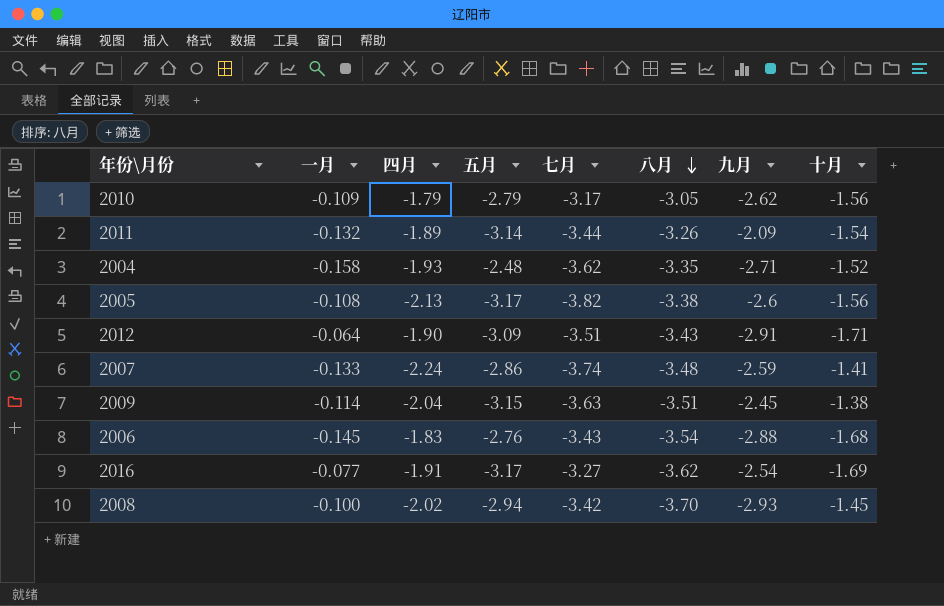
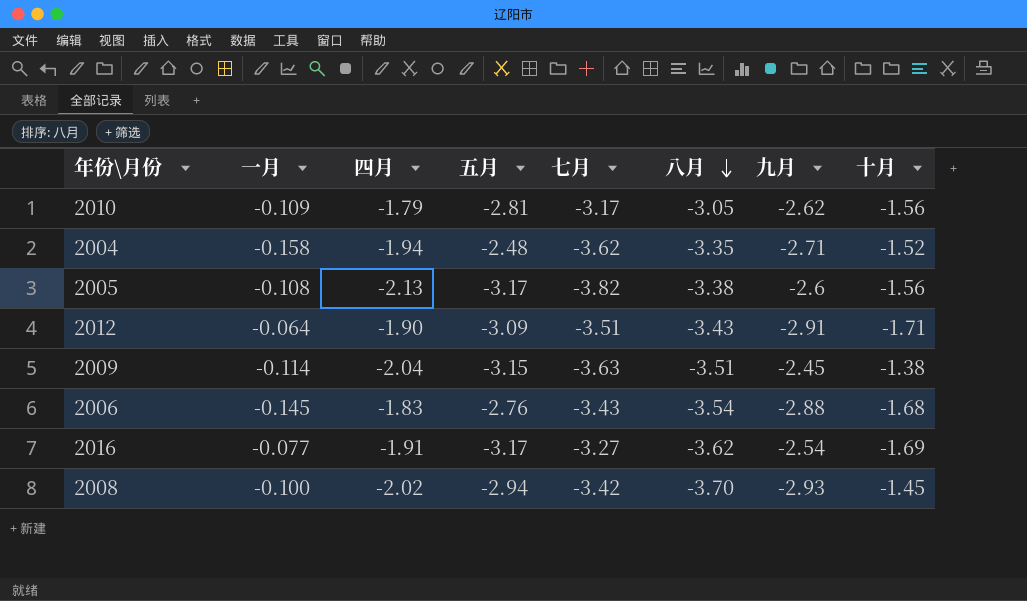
row 2011: -0.132 | -1.89 | -3.14 | -3.44 | -3.26 | -2.09 | -1.54 -> none
row 2007: -0.133 | -2.24 | -2.86 | -3.74 | -3.48 | -2.59 | -1.41 -> none
2010 | 五月: -2.79 -> -2.81
2004 | 四月: -1.93 -> -1.94

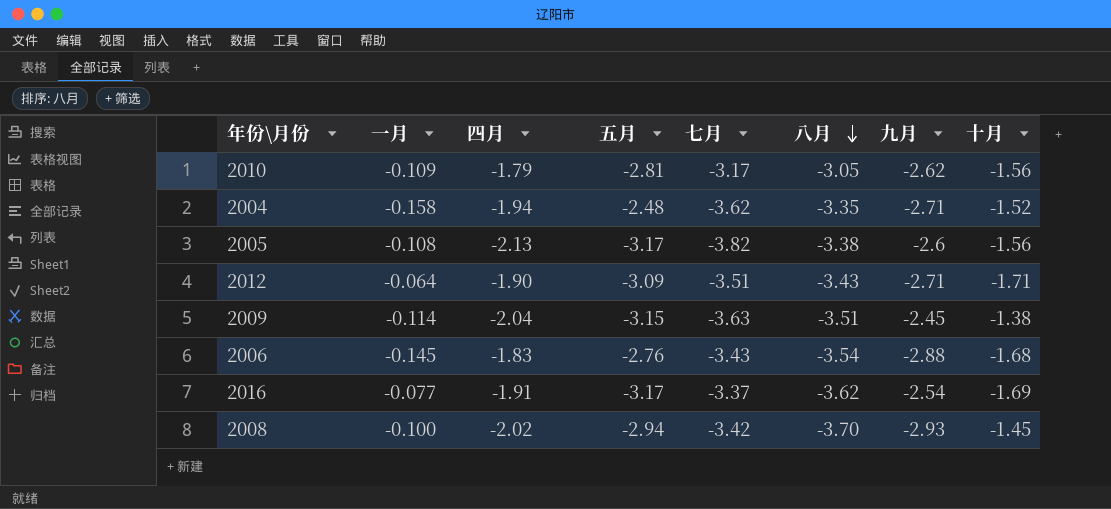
2012 | 九月: -2.91 -> -2.71
2016 | 七月: -3.27 -> -3.37

